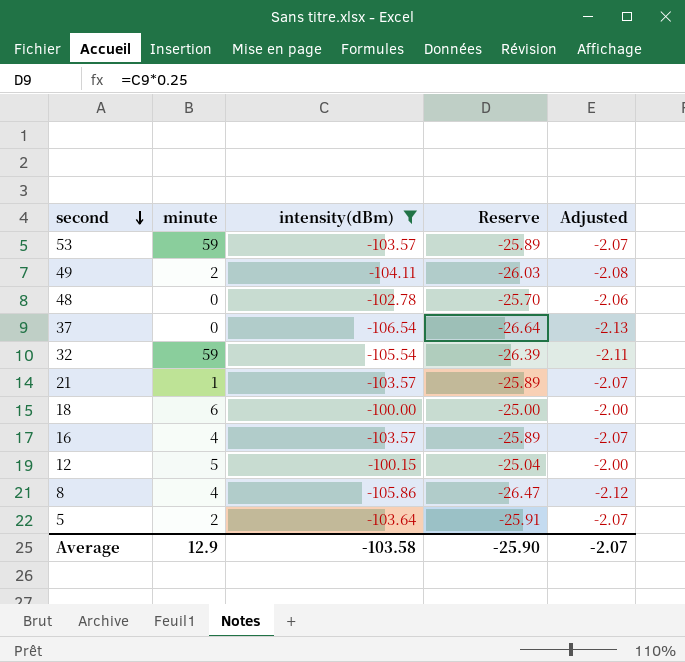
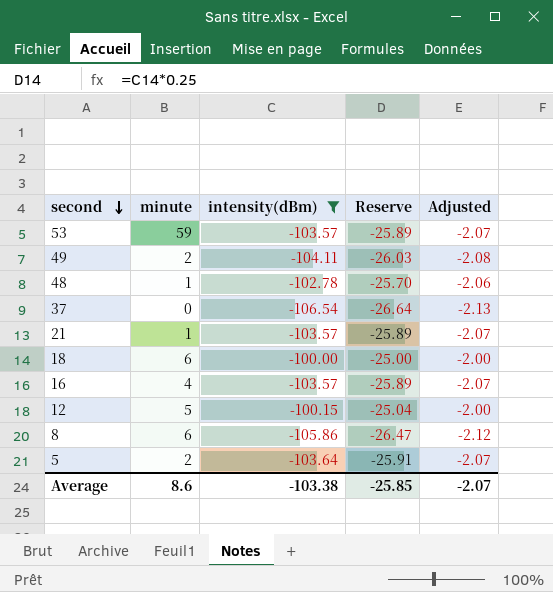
row 32: 59 | -105.54 | -26.39 | -2.11 -> none
48 | minute: 0 -> 1
8 | minute: 4 -> 6
Average | minute: 12.9 -> 8.6
Average | intensity(dBm): -103.58 -> -103.38
Average | Reserve: -25.90 -> -25.85

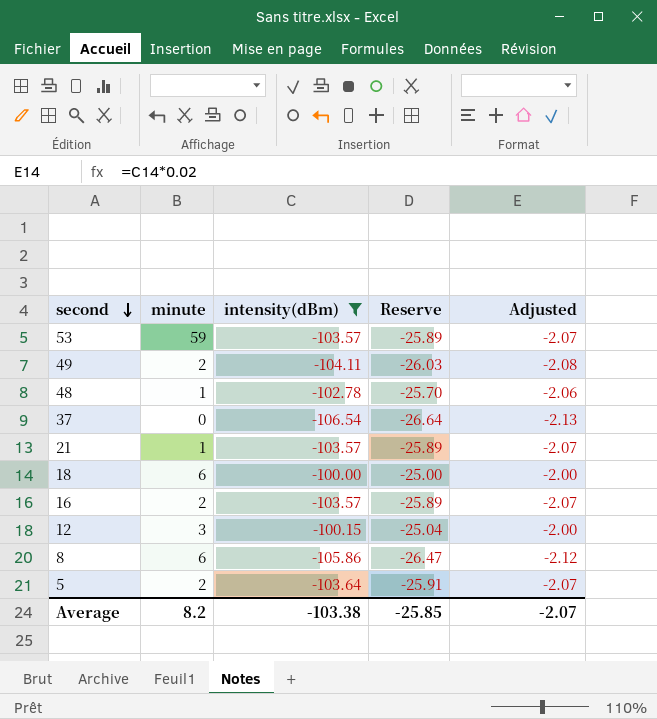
16 | minute: 4 -> 2
12 | minute: 5 -> 3
Average | minute: 8.6 -> 8.2

